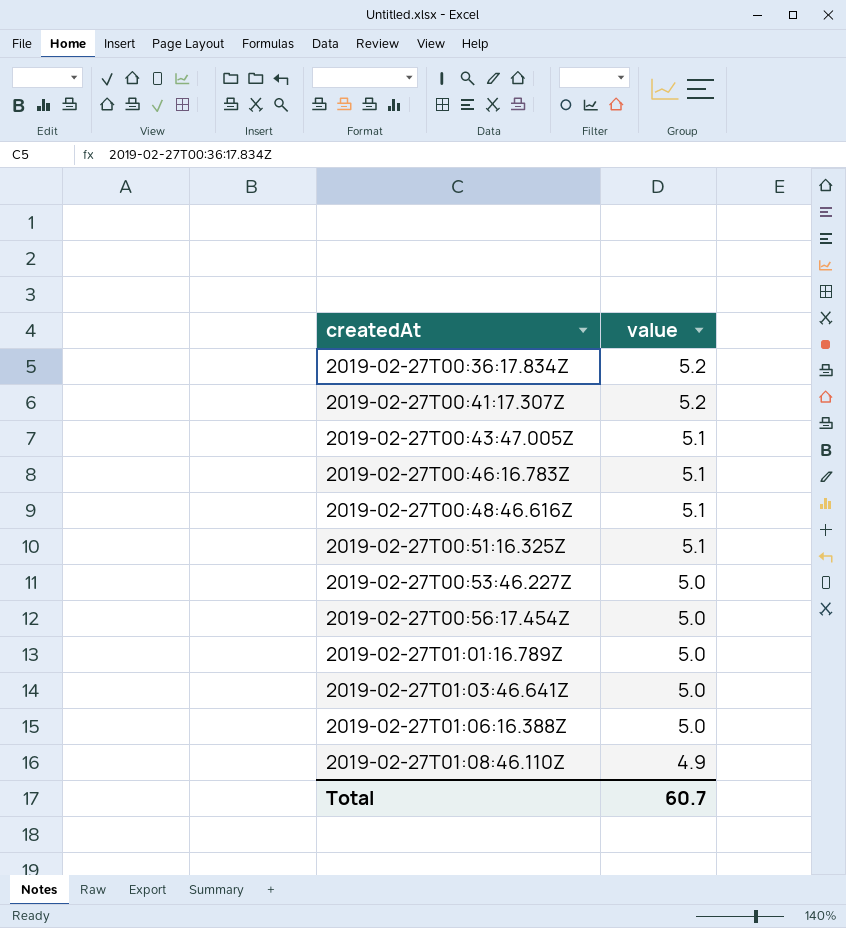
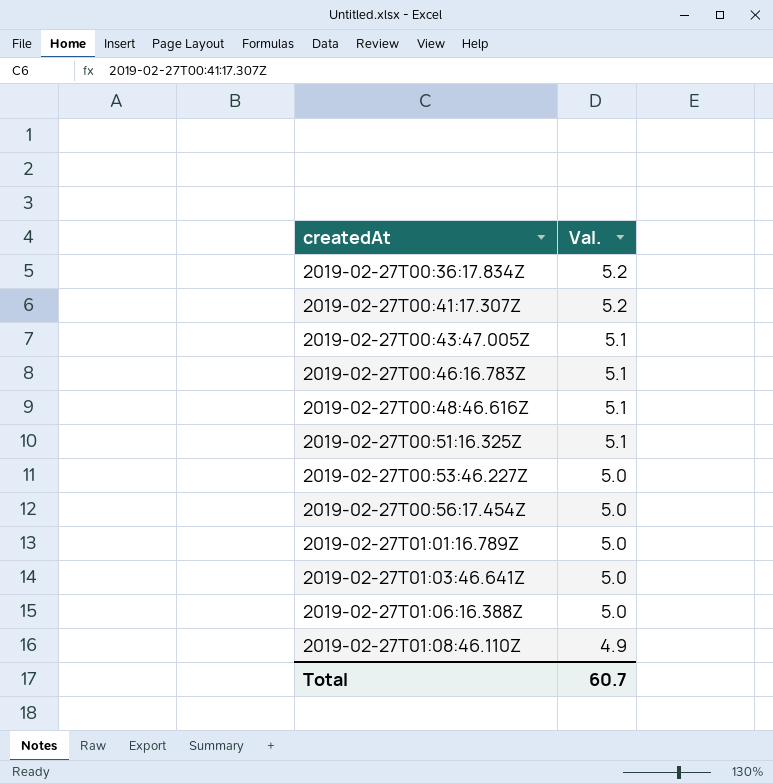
column name: value -> Val.

